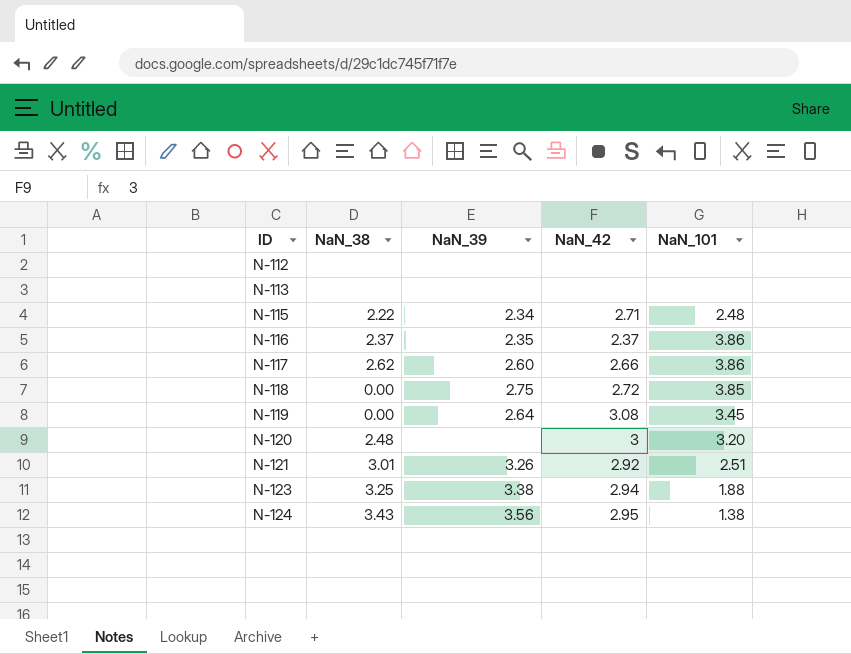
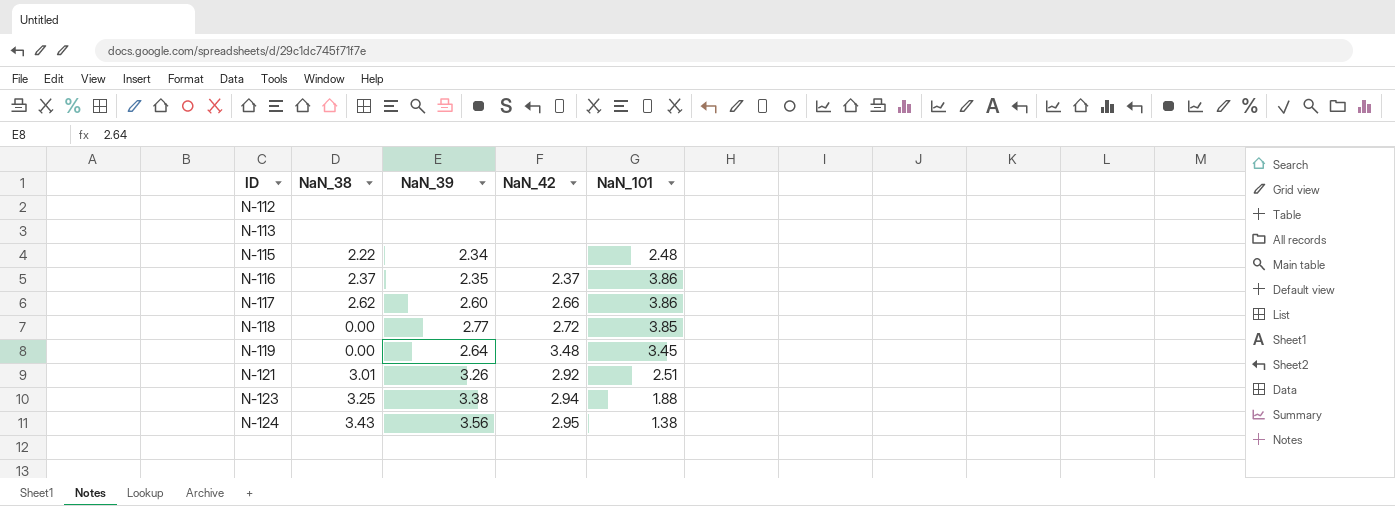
row N-120: 2.48 | none | 3 | 3.20 -> none
N-115 | NaN_42: 2.71 -> none
N-118 | NaN_39: 2.75 -> 2.77
N-119 | NaN_42: 3.08 -> 3.48

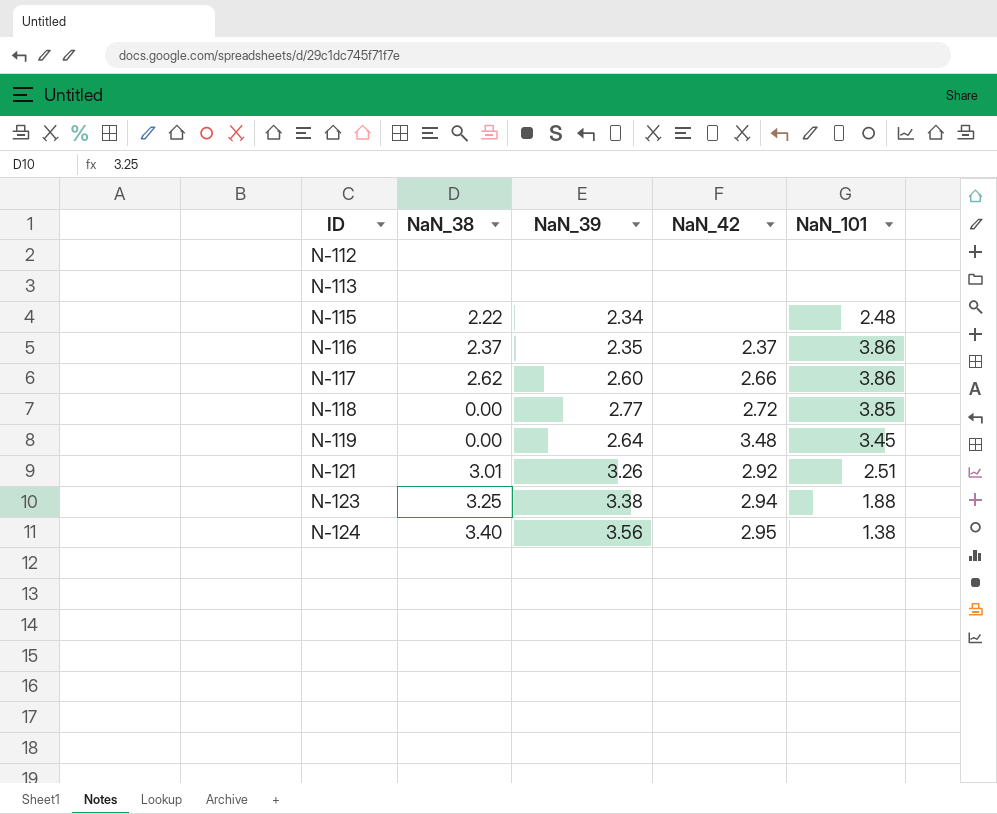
N-124 | NaN_38: 3.43 -> 3.40

